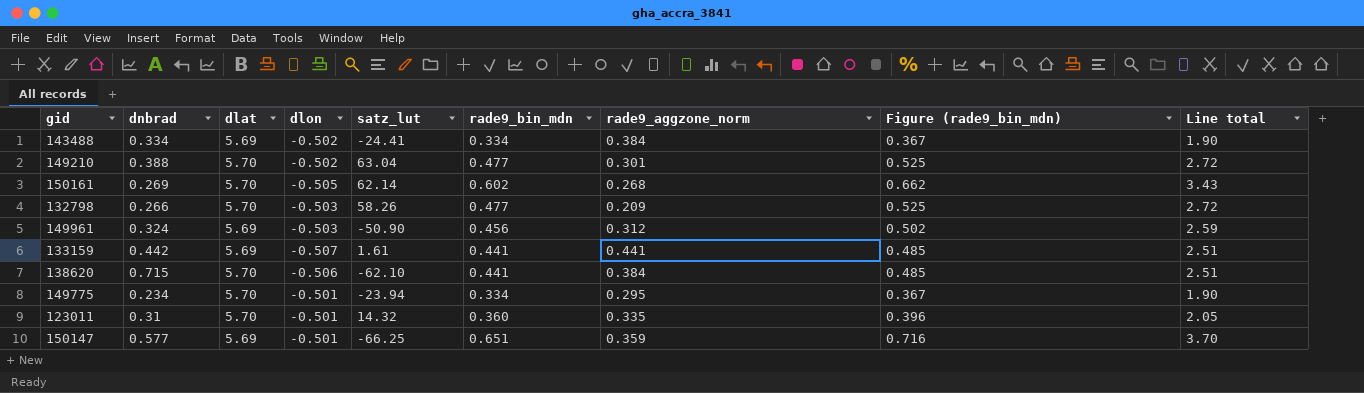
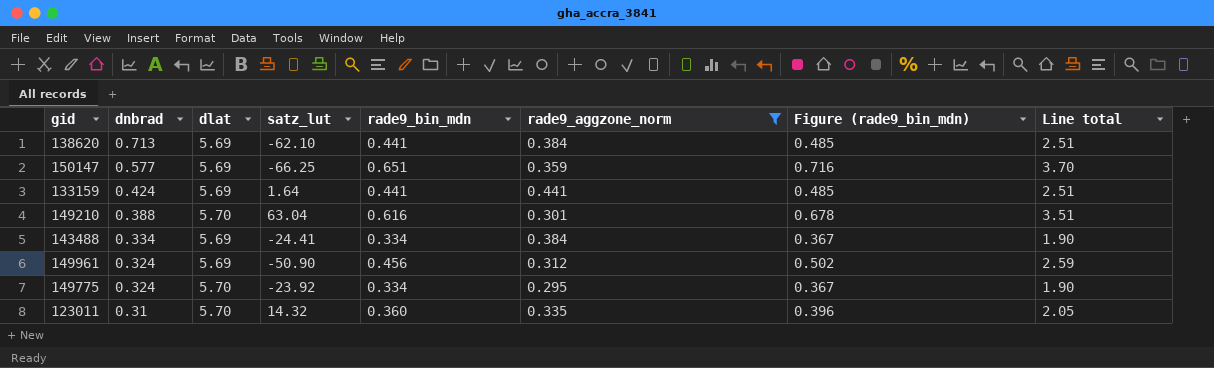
filter: none -> rade9_aggzone_norm >= 0.295
row order: none -> dnbrad descending
column dlon | position: 4 -> none
138620 | dnbrad: 0.715 -> 0.713
138620 | dlat: 5.70 -> 5.69
133159 | dnbrad: 0.442 -> 0.424
133159 | satz_lut: 1.61 -> 1.64
149210 | rade9_bin_mdn: 0.477 -> 0.616
149210 | Figure (rade9_bin_mdn): 0.525 -> 0.678
149210 | Line total: 2.72 -> 3.51
149775 | dnbrad: 0.234 -> 0.324
149775 | satz_lut: -23.94 -> -23.92

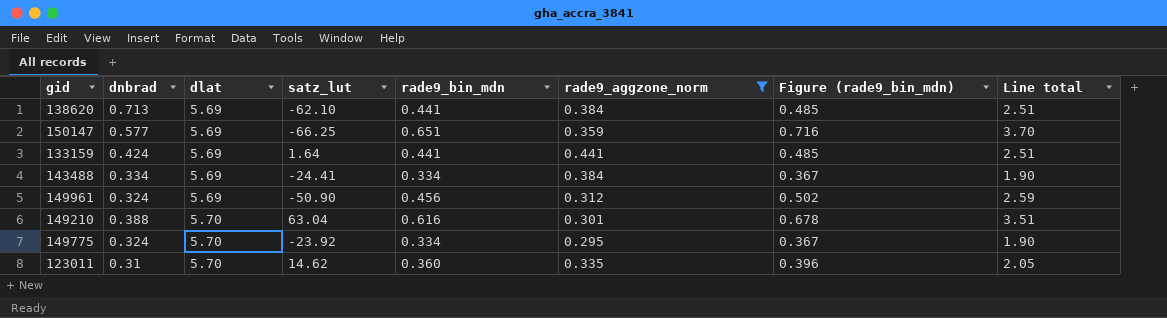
row order: dnbrad descending -> dlat ascending
123011 | satz_lut: 14.32 -> 14.62

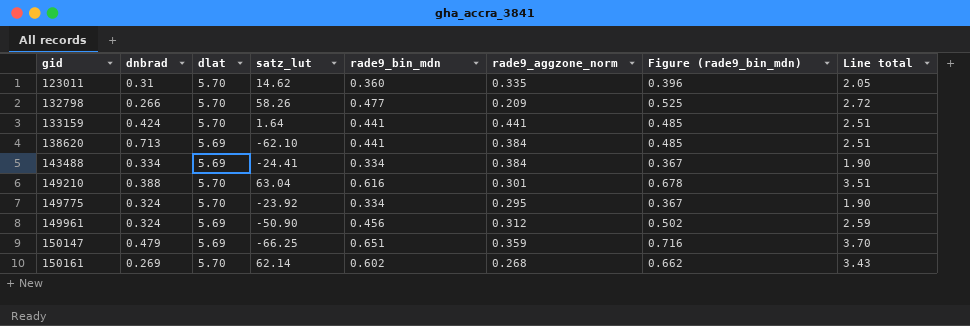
filter: rade9_aggzone_norm >= 0.295 -> none
row order: dlat ascending -> gid ascending
133159 | dlat: 5.69 -> 5.70
150147 | dnbrad: 0.577 -> 0.479

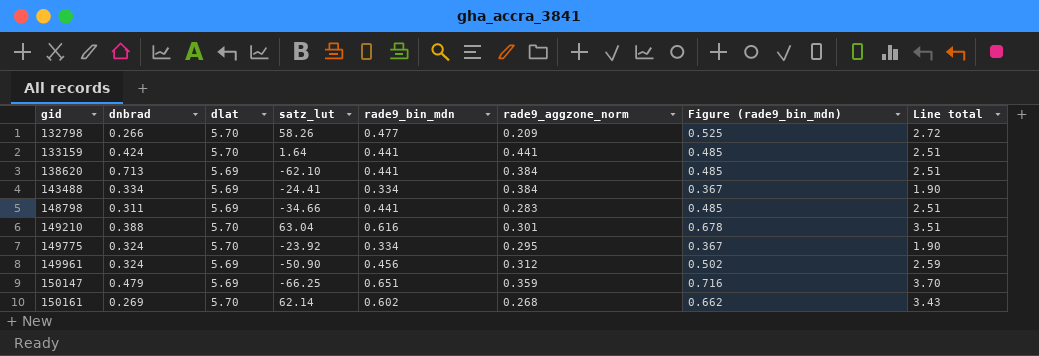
row 123011: 0.31 | 5.70 | 14.62 | 0.360 | 0.335 | 0.396 | 2.05 -> none
row 148798: none -> 0.311 | 5.69 | -34.66 | 0.441 | 0.283 | 0.485 | 2.51

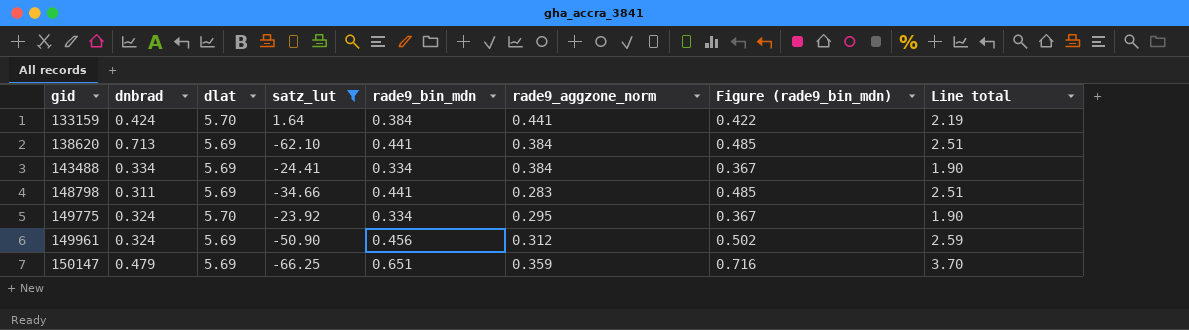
filter: none -> satz_lut <= 1.64
133159 | rade9_bin_mdn: 0.441 -> 0.384
133159 | Figure (rade9_bin_mdn): 0.485 -> 0.422
133159 | Line total: 2.51 -> 2.19

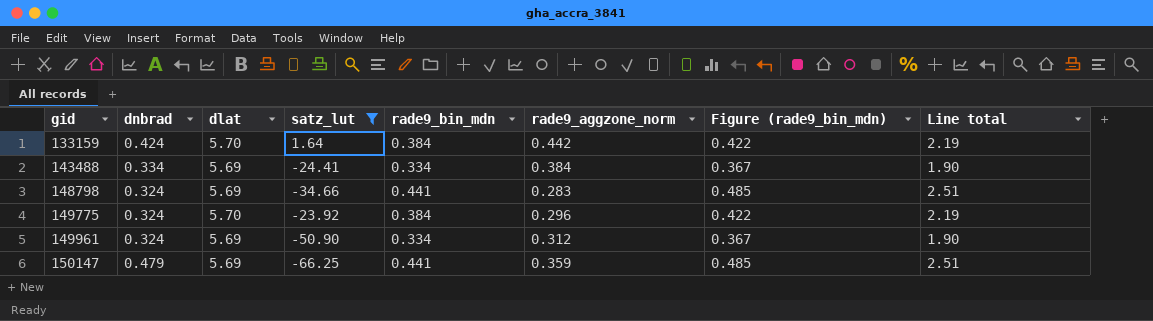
row 138620: 0.713 | 5.69 | -62.10 | 0.441 | 0.384 | 0.485 | 2.51 -> none
133159 | rade9_aggzone_norm: 0.441 -> 0.442
148798 | dnbrad: 0.311 -> 0.324
149775 | rade9_bin_mdn: 0.334 -> 0.384
149775 | rade9_aggzone_norm: 0.295 -> 0.296
149775 | Figure (rade9_bin_mdn): 0.367 -> 0.422
149775 | Line total: 1.90 -> 2.19
149961 | rade9_bin_mdn: 0.456 -> 0.334
149961 | Figure (rade9_bin_mdn): 0.502 -> 0.367
149961 | Line total: 2.59 -> 1.90
150147 | rade9_bin_mdn: 0.651 -> 0.441
150147 | Figure (rade9_bin_mdn): 0.716 -> 0.485
150147 | Line total: 3.70 -> 2.51

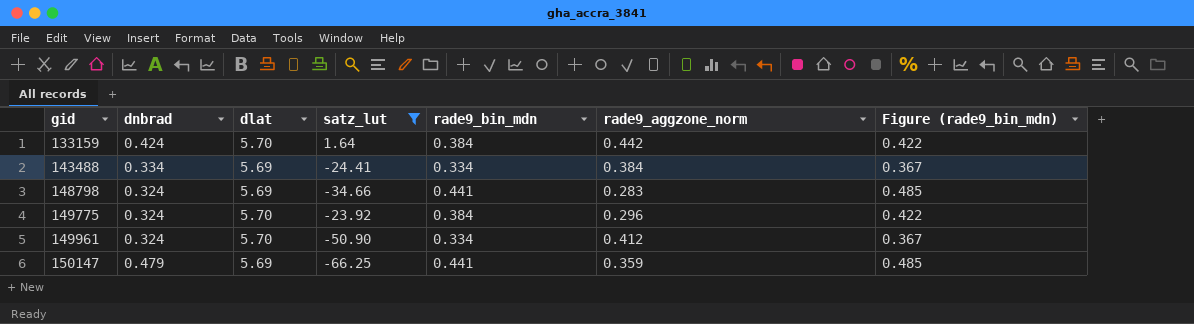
column Line total | formula: [dlat] * [rade9_bin_mdn] -> none
149961 | dlat: 5.69 -> 5.70
149961 | rade9_aggzone_norm: 0.312 -> 0.412

